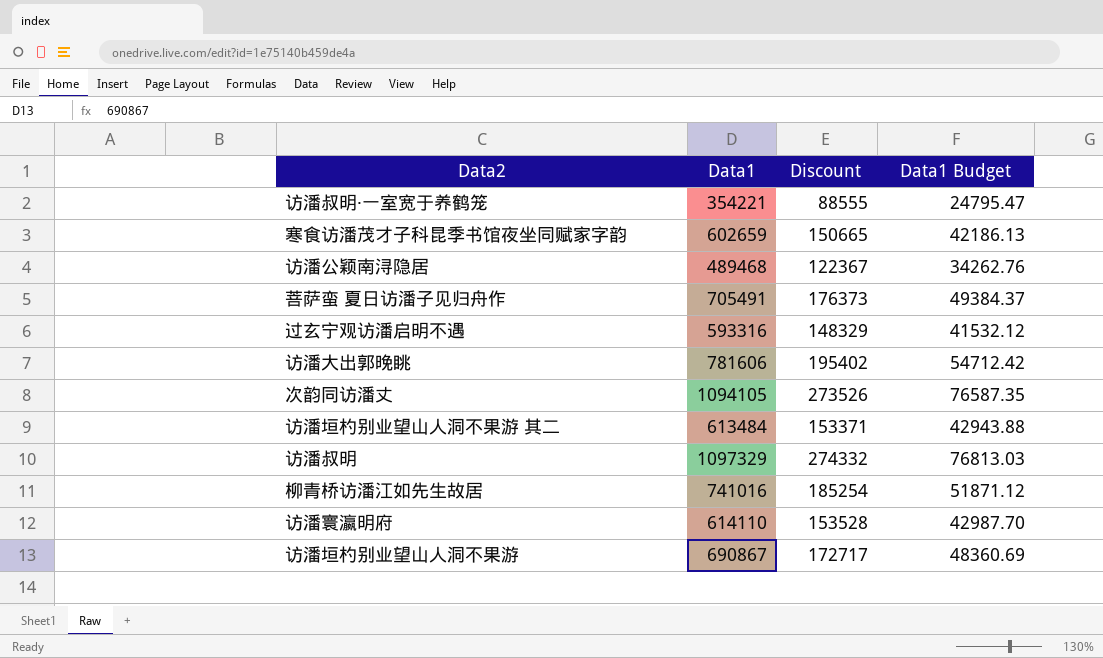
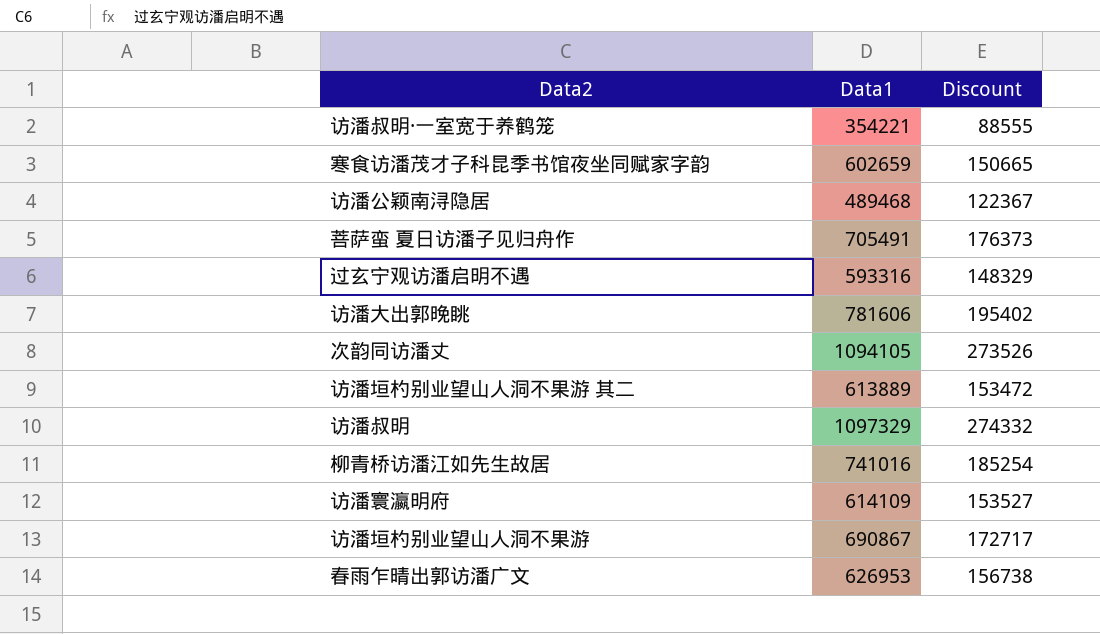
column Data1 Budget | formula: [Data1] * 0.07 -> none
访潘垣杓别业望山人洞不果游 其二 | Data1: 613484 -> 613889
访潘垣杓别业望山人洞不果游 其二 | Discount: 153371 -> 153472
访潘寰瀛明府 | Data1: 614110 -> 614109
访潘寰瀛明府 | Discount: 153528 -> 153527
row 春雨乍晴出郭访潘广文: none -> 626953 | 156738

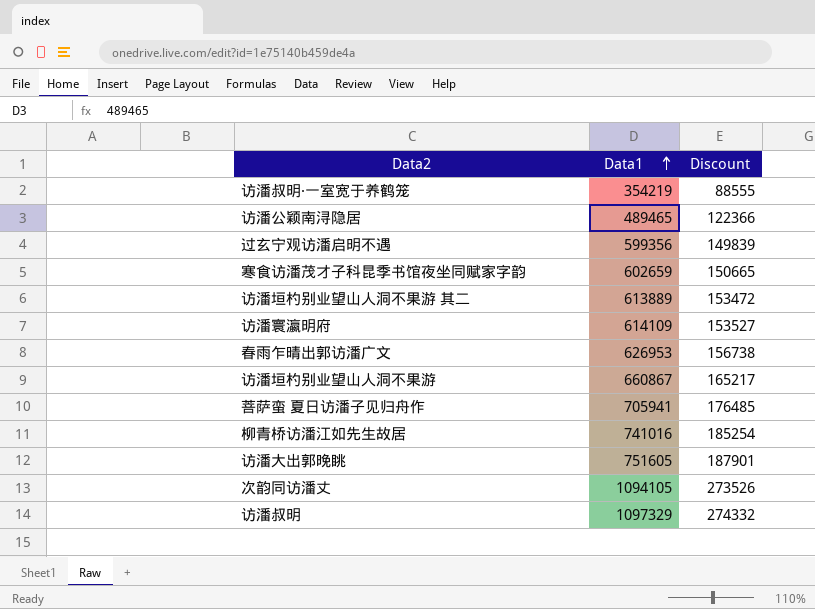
row order: none -> Data1 ascending
访潘叔明·一室宽于养鹤笼 | Data1: 354221 -> 354219
访潘公颖南浔隐居 | Data1: 489468 -> 489465
访潘公颖南浔隐居 | Discount: 122367 -> 122366
过玄宁观访潘启明不遇 | Data1: 593316 -> 599356
过玄宁观访潘启明不遇 | Discount: 148329 -> 149839
访潘垣杓别业望山人洞不果游 | Data1: 690867 -> 660867
访潘垣杓别业望山人洞不果游 | Discount: 172717 -> 165217
菩萨蛮 夏日访潘子见归舟作 | Data1: 705491 -> 705941
菩萨蛮 夏日访潘子见归舟作 | Discount: 176373 -> 176485
访潘大出郭晚眺 | Data1: 781606 -> 751605
访潘大出郭晚眺 | Discount: 195402 -> 187901

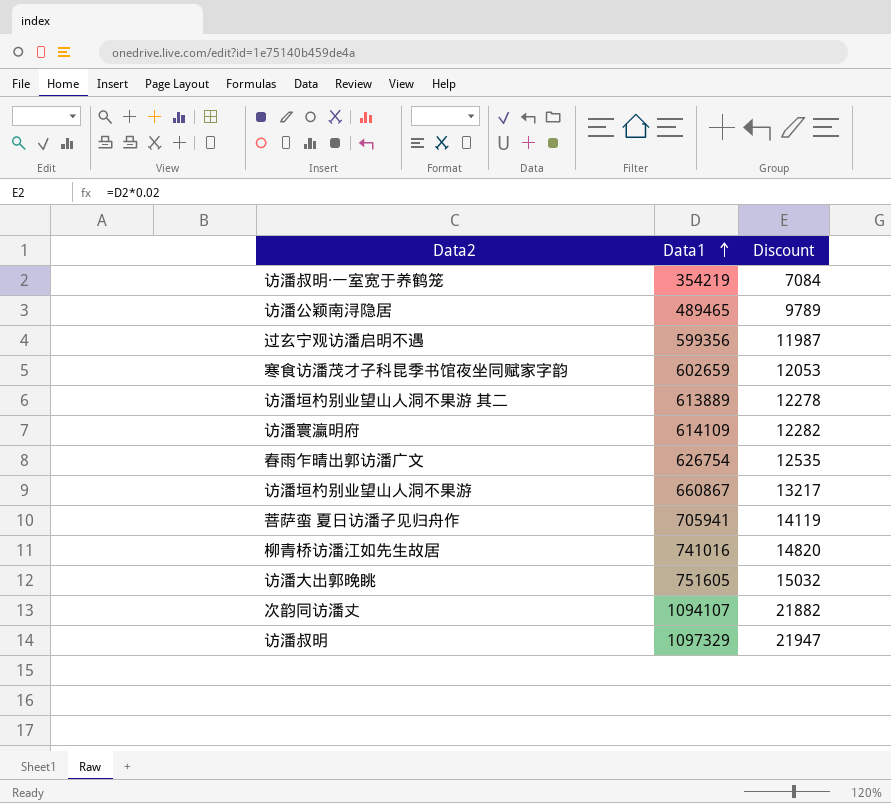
column Discount | formula: [Data1] * 0.25 -> [Data1] * 0.02
春雨乍晴出郭访潘广文 | Data1: 626953 -> 626754
次韵同访潘丈 | Data1: 1094105 -> 1094107

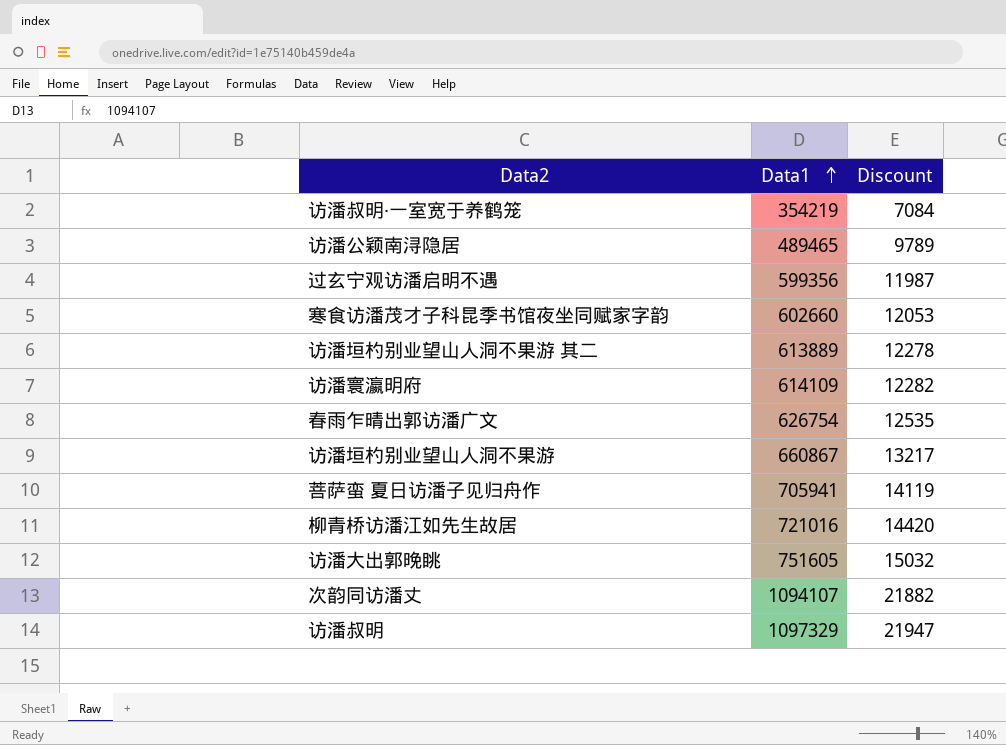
寒食访潘茂才子科昆季书馆夜坐同赋家字韵 | Data1: 602659 -> 602660
柳青桥访潘江如先生故居 | Data1: 741016 -> 721016
柳青桥访潘江如先生故居 | Discount: 14820 -> 14420

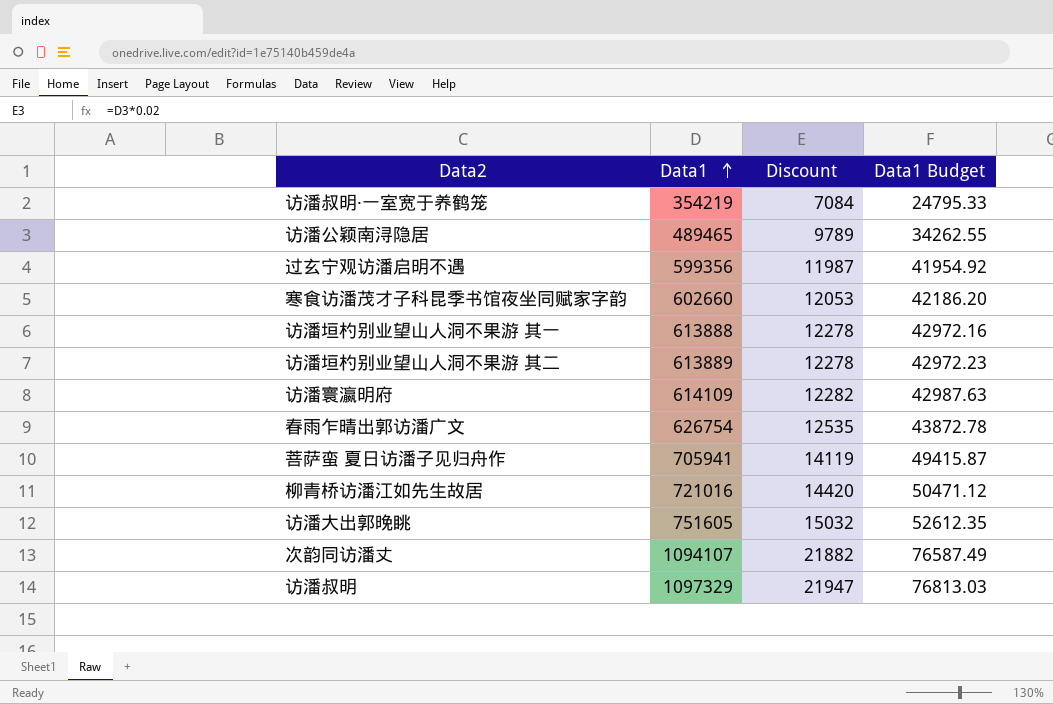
column Data1 Budget | formula: none -> [Data1] * 0.07
row 访潘垣杓别业望山人洞不果游: 660867 | 13217 -> none
row 访潘垣杓别业望山人洞不果游 其一: none -> 613888 | 12278 | 42972.16

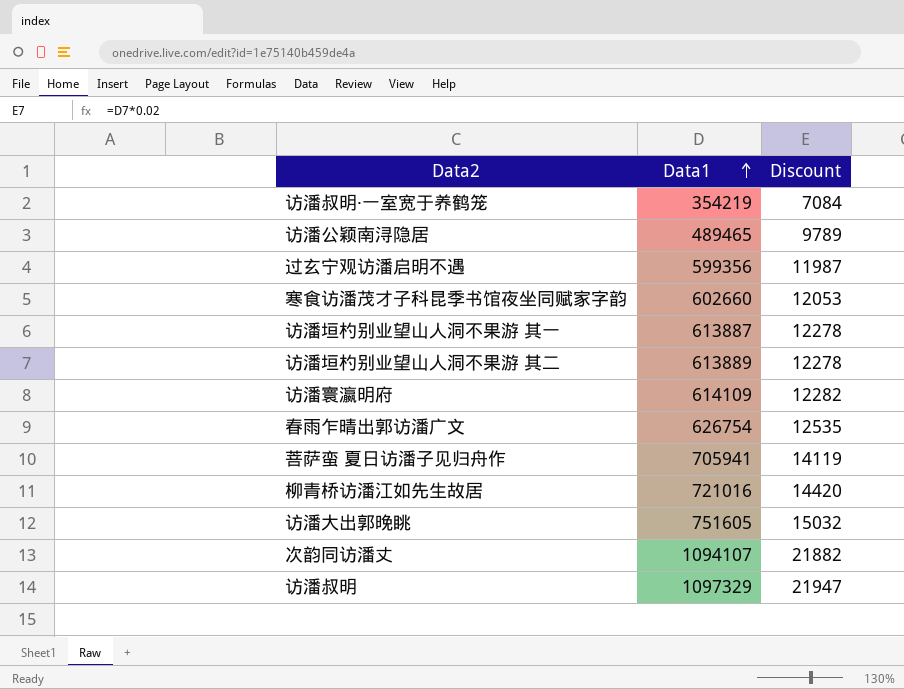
column Data1 Budget | formula: [Data1] * 0.07 -> none
访潘垣杓别业望山人洞不果游 其一 | Data1: 613888 -> 613887

